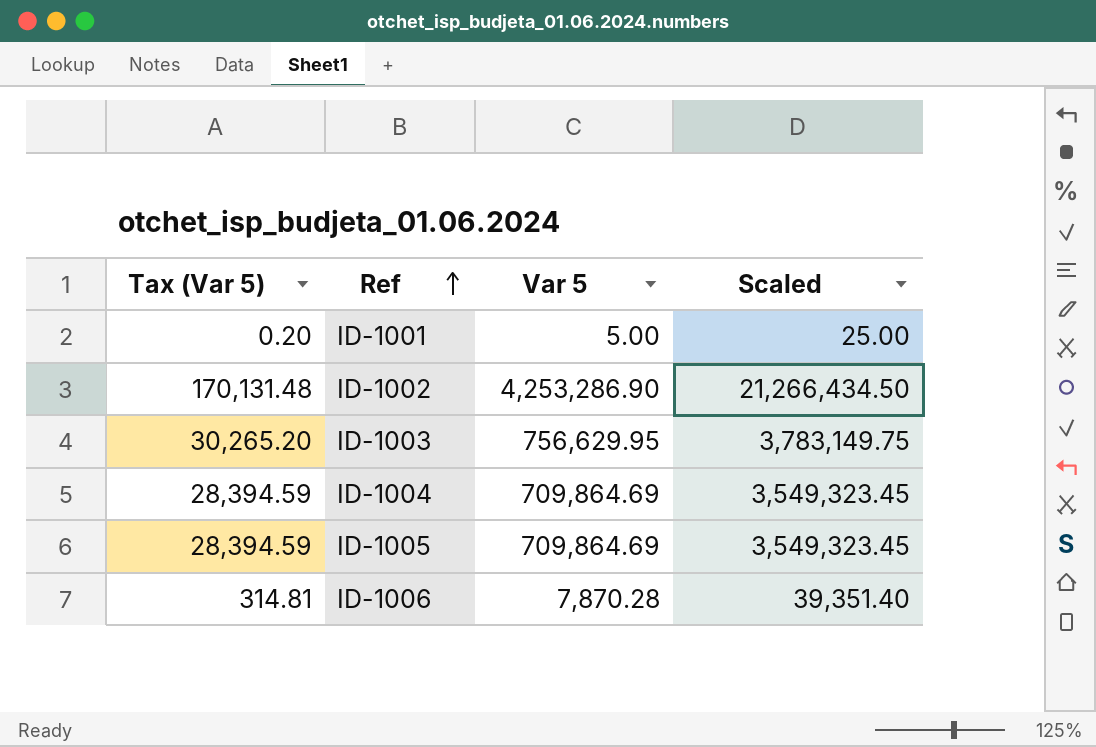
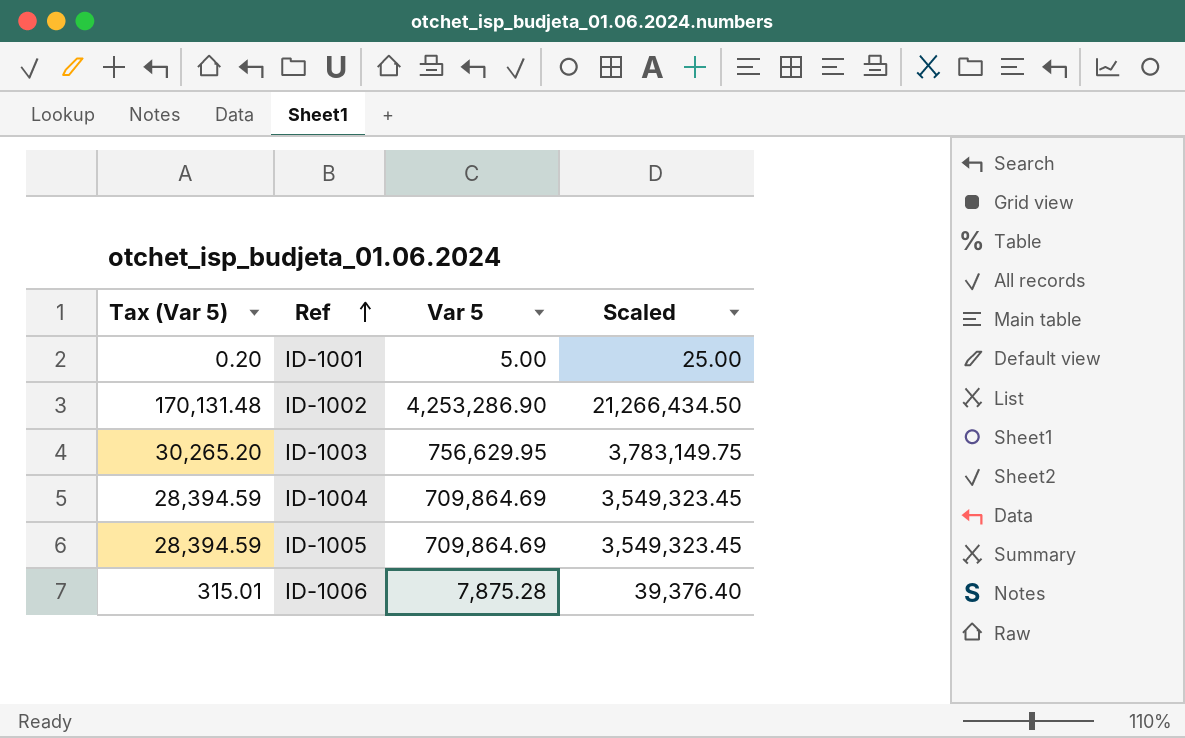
ID-1006 | Tax (Var 5): 314.81 -> 315.01
ID-1006 | Var 5: 7,870.28 -> 7,875.28
ID-1006 | Scaled: 39,351.40 -> 39,376.40

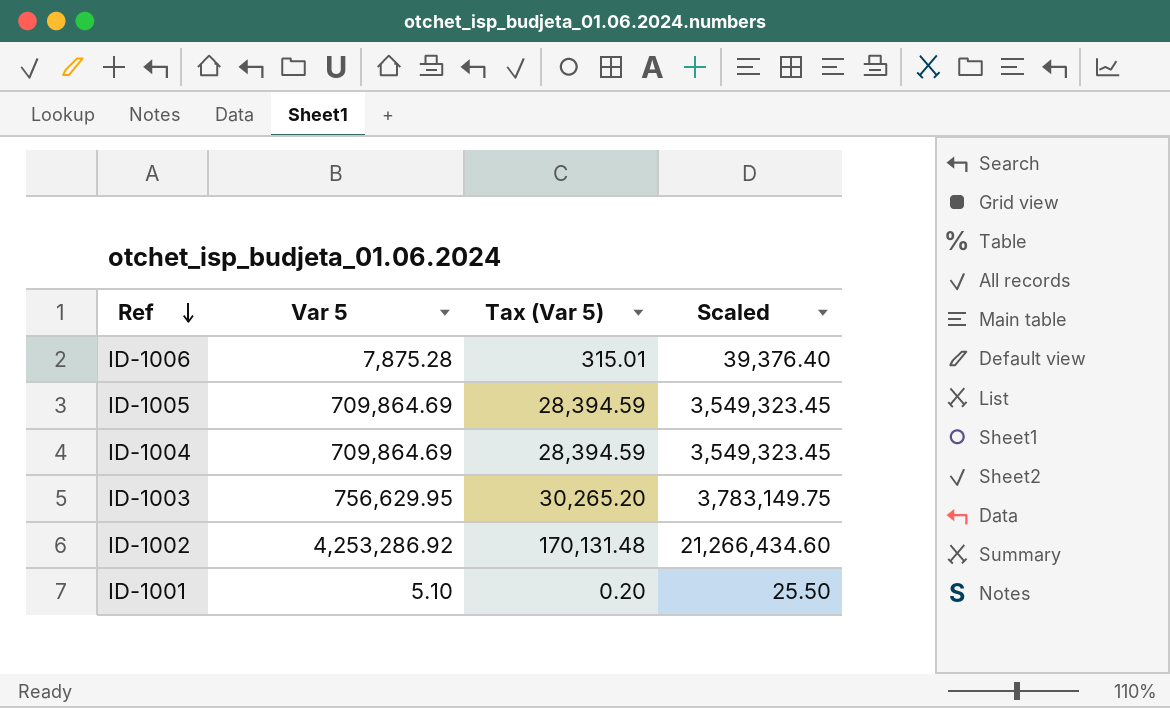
row order: Ref ascending -> Ref descending
column Tax (Var 5) | position: 1 -> 3
ID-1002 | Var 5: 4,253,286.90 -> 4,253,286.92
ID-1002 | Scaled: 21,266,434.50 -> 21,266,434.60
ID-1001 | Var 5: 5.00 -> 5.10
ID-1001 | Scaled: 25.00 -> 25.50

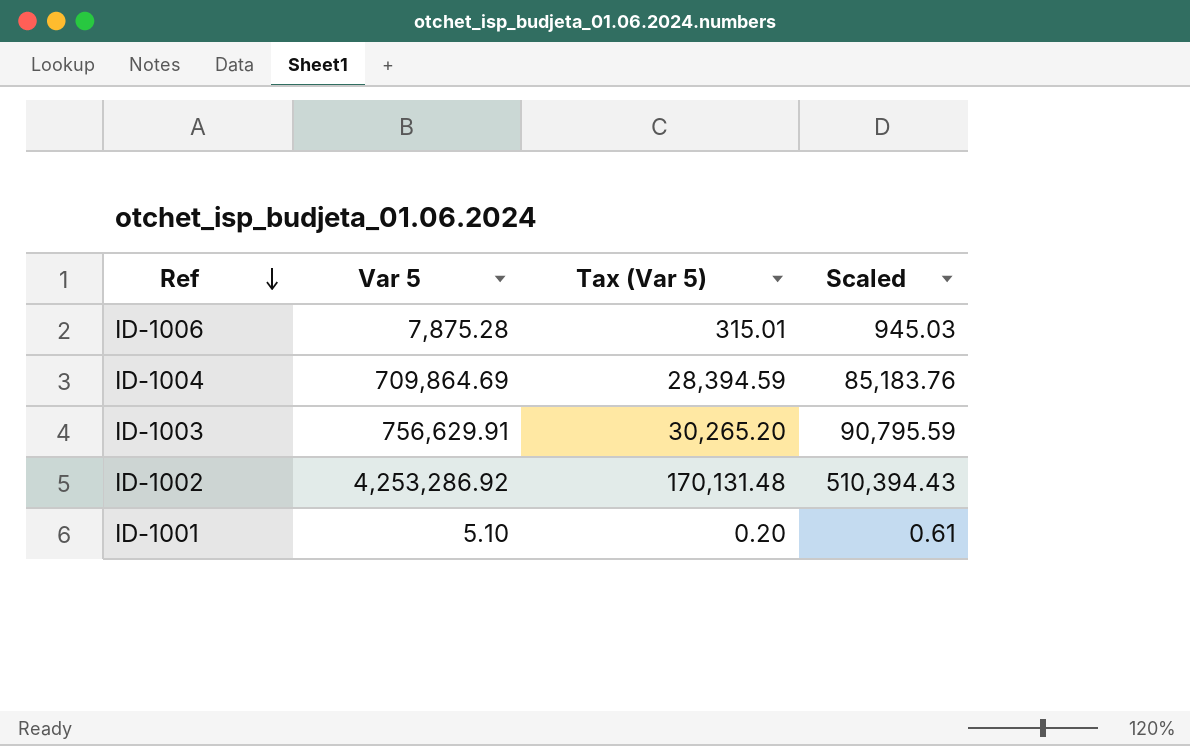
column Scaled | formula: [Var 5] * 5 -> [Var 5] * 0.12
row ID-1005: 709,864.69 | 28,394.59 | 3,549,323.45 -> none
ID-1003 | Var 5: 756,629.95 -> 756,629.91

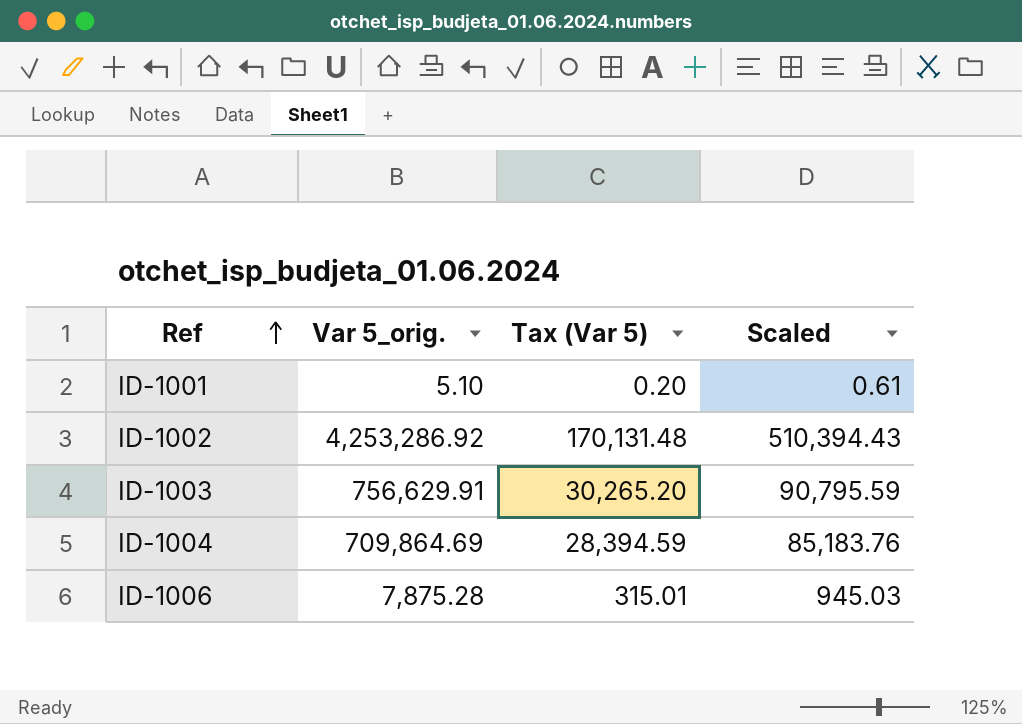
row order: Ref descending -> Ref ascending
column name: Var 5 -> Var 5_orig.

